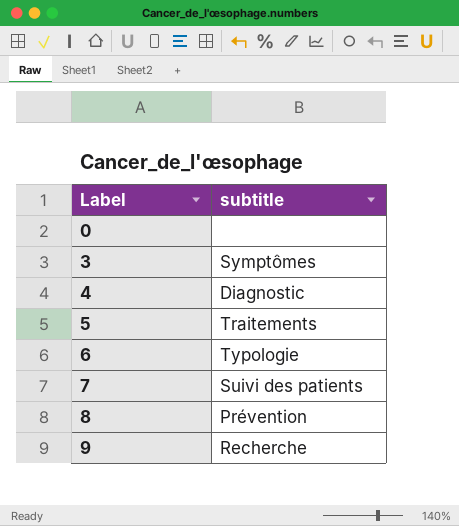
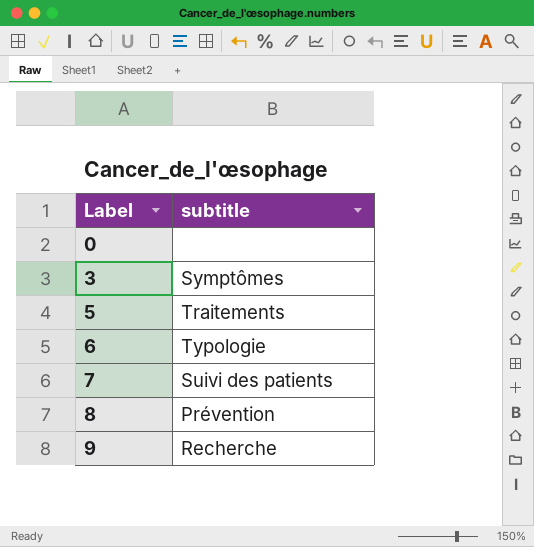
row 4: Diagnostic -> none

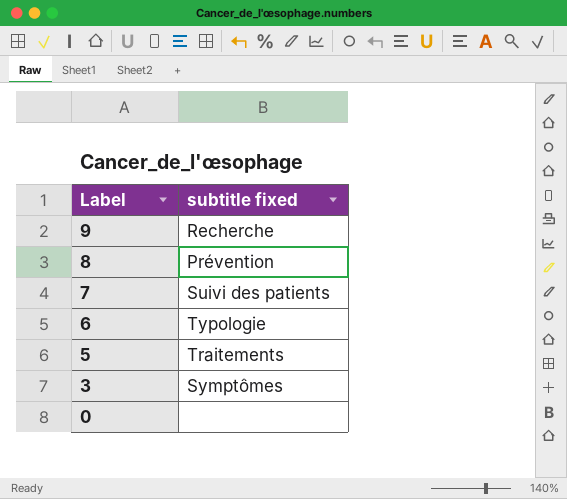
row order: Label ascending -> Label descending
column name: subtitle -> subtitle fixed

